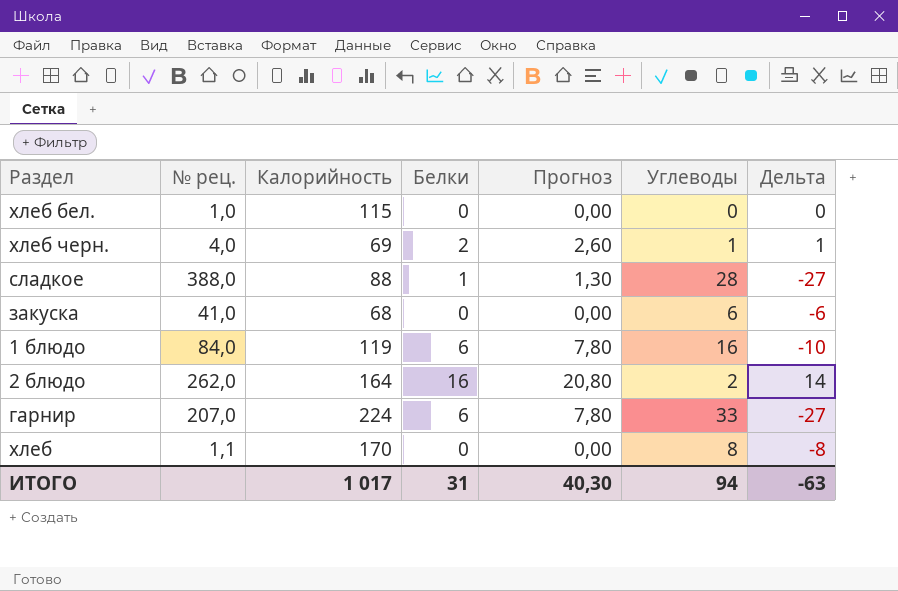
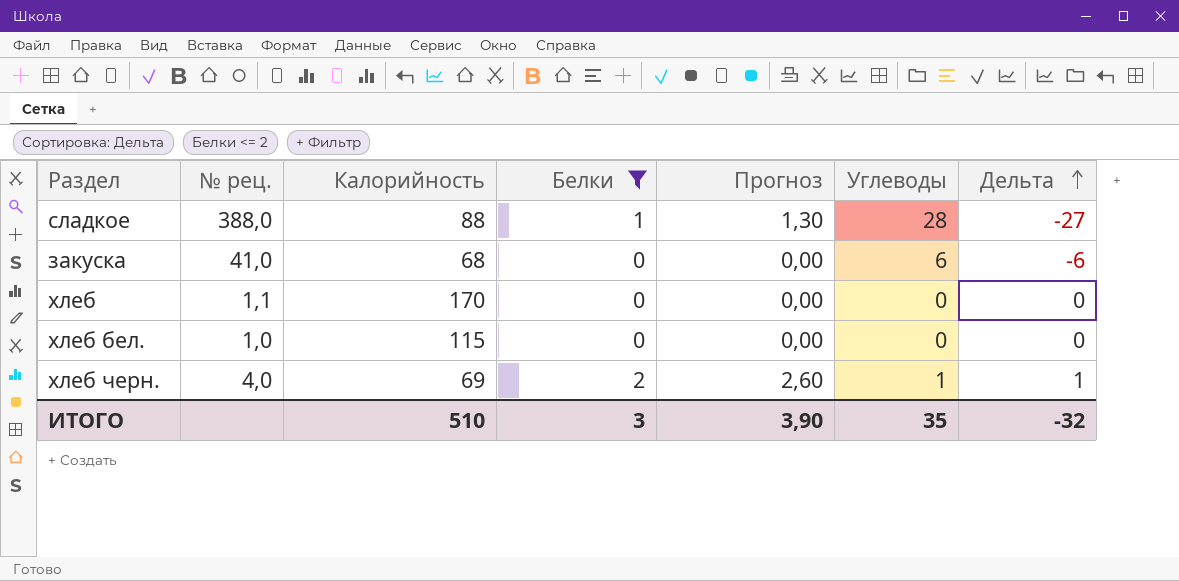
filter: none -> Белки <= 2
row order: none -> Дельта ascending
хлеб | Углеводы: 8 -> 0
хлеб | Дельта: -8 -> 0
ИТОГО | Калорийность: 1 017 -> 510
ИТОГО | Белки: 31 -> 3
ИТОГО | Прогноз: 40,30 -> 3,90
ИТОГО | Углеводы: 94 -> 35
ИТОГО | Дельта: -63 -> -32

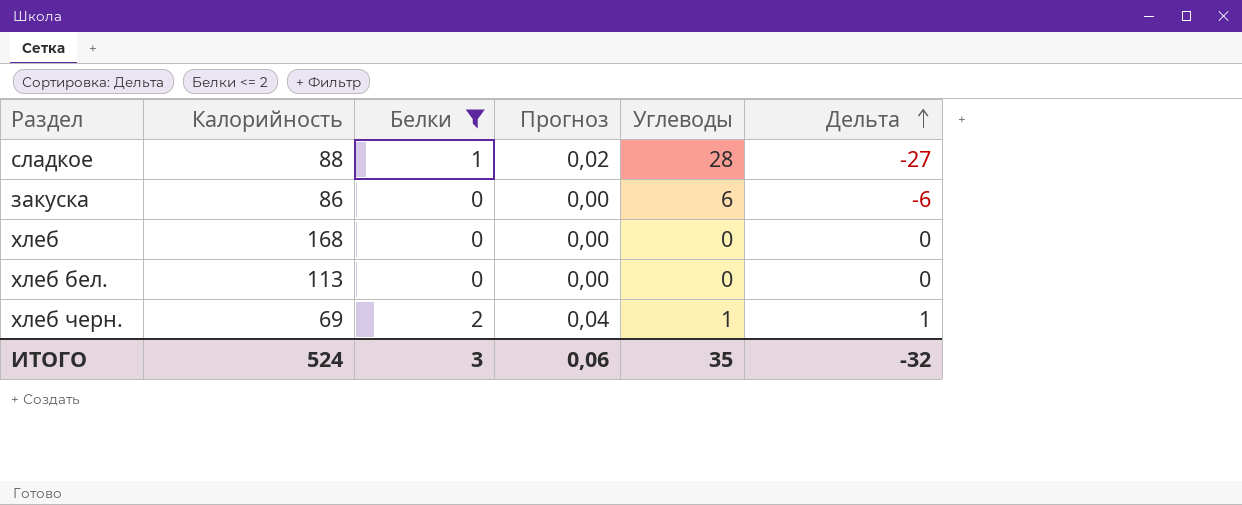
column № рец. | position: 2 -> none
column Прогноз | formula: [Белки] * 1,3 -> [Белки] * 0,02
закуска | Калорийность: 68 -> 86
хлеб | Калорийность: 170 -> 168
хлеб бел. | Калорийность: 115 -> 113
ИТОГО | Калорийность: 510 -> 524
ИТОГО | Прогноз: 3,90 -> 0,06

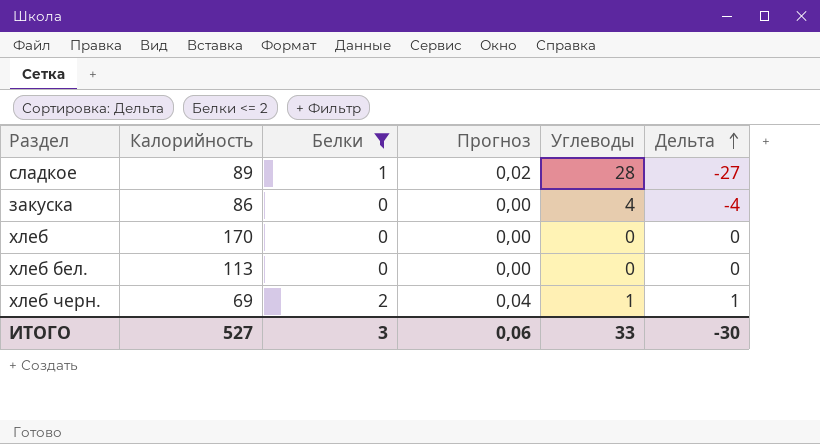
сладкое | Калорийность: 88 -> 89
закуска | Углеводы: 6 -> 4
закуска | Дельта: -6 -> -4
хлеб | Калорийность: 168 -> 170
ИТОГО | Калорийность: 524 -> 527
ИТОГО | Углеводы: 35 -> 33
ИТОГО | Дельта: -32 -> -30

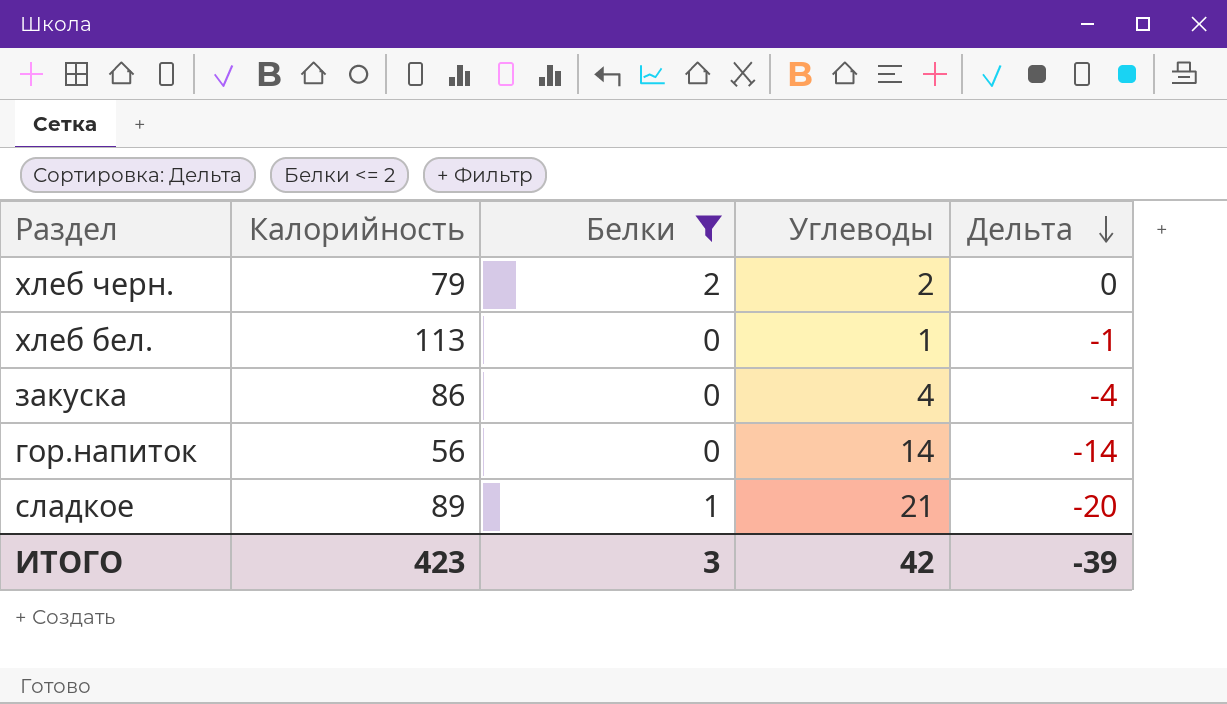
row order: Дельта ascending -> Дельта descending
column Прогноз | formula: [Белки] * 0,02 -> none
row хлеб: 170 | 0 | 0,00 | 0 | 0 -> none
хлеб черн. | Калорийность: 69 -> 79
хлеб черн. | Углеводы: 1 -> 2
хлеб черн. | Дельта: 1 -> 0
хлеб бел. | Углеводы: 0 -> 1
хлеб бел. | Дельта: 0 -> -1
row гор.напиток: none -> 56 | 0 | 14 | -14
сладкое | Углеводы: 28 -> 21
сладкое | Дельта: -27 -> -20
ИТОГО | Калорийность: 527 -> 423
ИТОГО | Углеводы: 33 -> 42
ИТОГО | Дельта: -30 -> -39

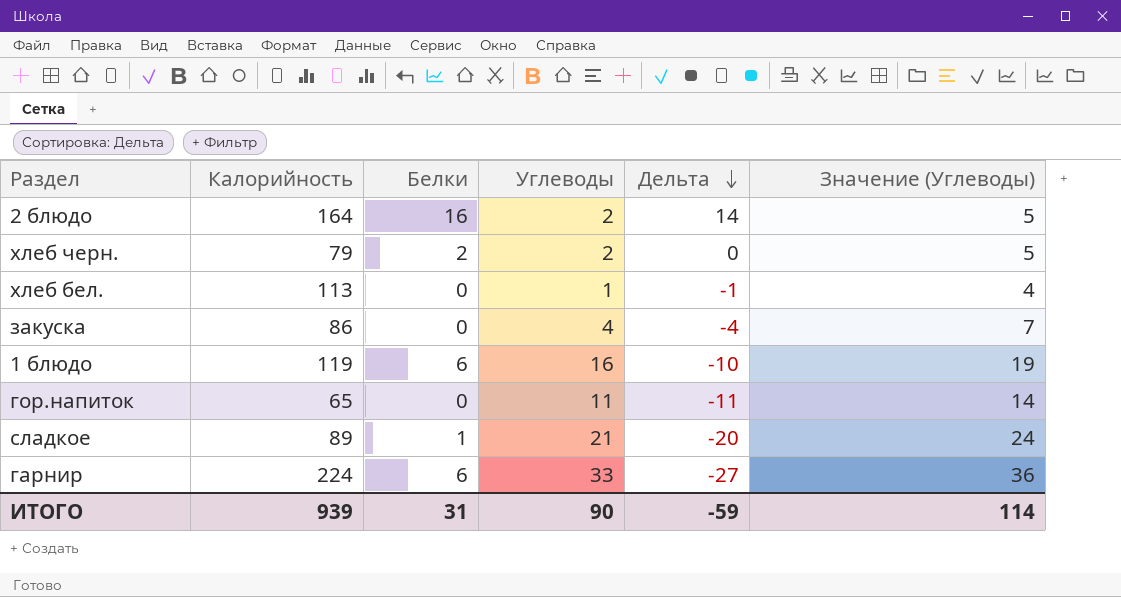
filter: Белки <= 2 -> none
column Значение (Углеводы) | formula: none -> [Углеводы] + 3
гор.напиток | Калорийность: 56 -> 65
гор.напиток | Углеводы: 14 -> 11
гор.напиток | Дельта: -14 -> -11
ИТОГО | Калорийность: 423 -> 939
ИТОГО | Белки: 3 -> 31
ИТОГО | Углеводы: 42 -> 90
ИТОГО | Дельта: -39 -> -59

